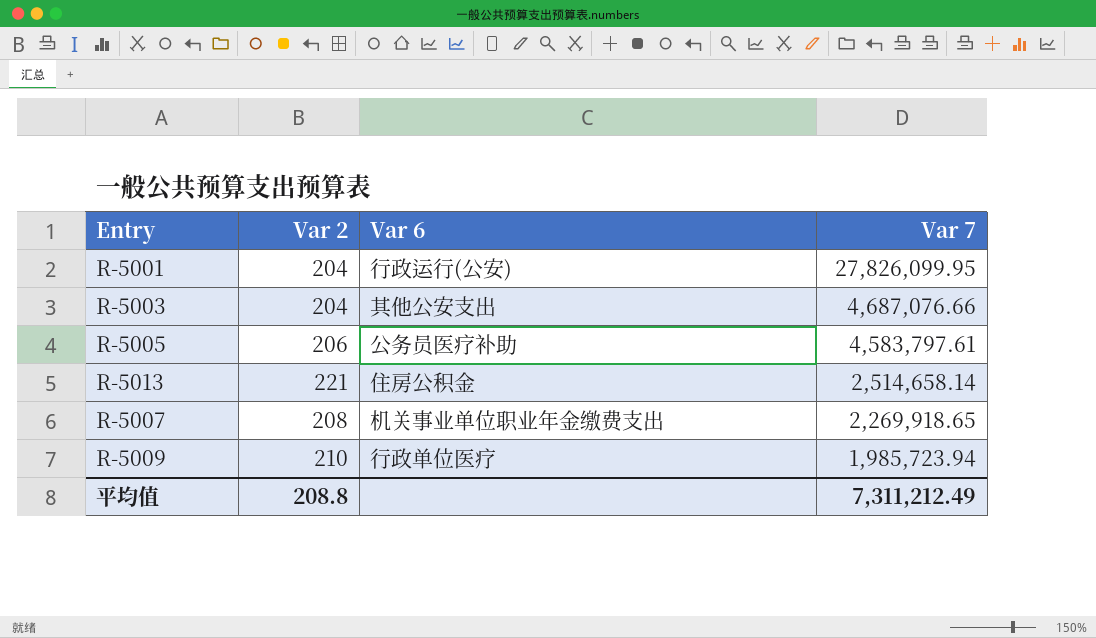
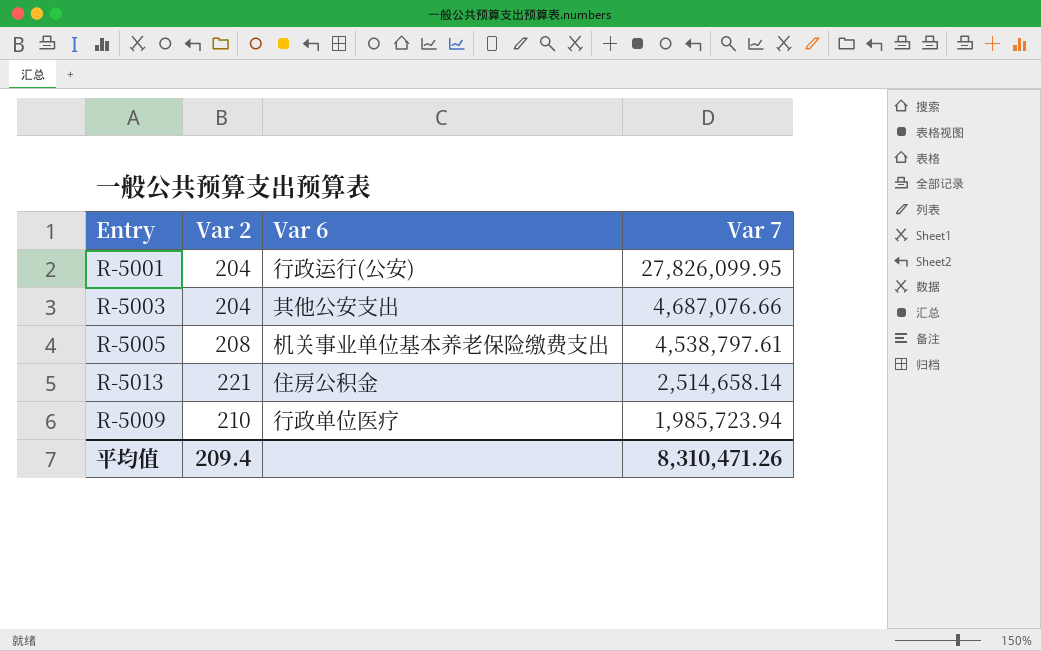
row R-5007: 208 | 机关事业单位职业年金缴费支出 | 2,269,918.65 -> none
R-5005 | Var 2: 206 -> 208
R-5005 | Var 6: 公务员医疗补助 -> 机关事业单位基本养老保险缴费支出
R-5005 | Var 7: 4,583,797.61 -> 4,538,797.61
平均值 | Var 2: 208.8 -> 209.4
平均值 | Var 7: 7,311,212.49 -> 8,310,471.26

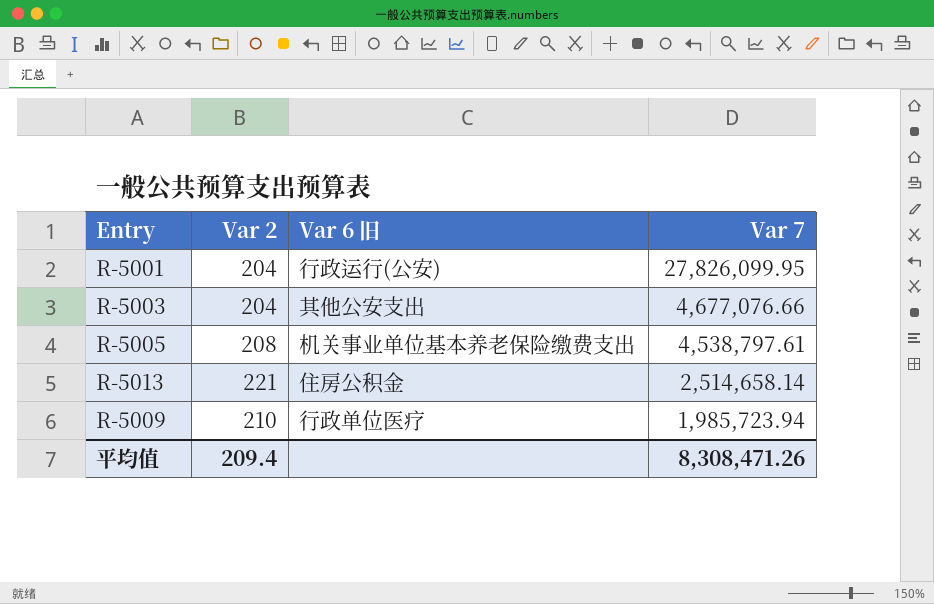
column name: Var 6 -> Var 6 旧
R-5003 | Var 7: 4,687,076.66 -> 4,677,076.66
平均值 | Var 7: 8,310,471.26 -> 8,308,471.26

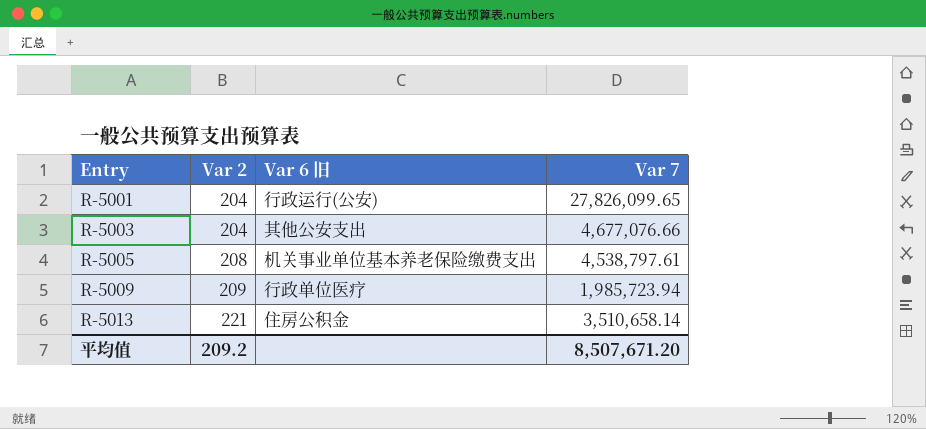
row order: Var 7 descending -> Entry ascending
R-5001 | Var 7: 27,826,099.95 -> 27,826,099.65
R-5009 | Var 2: 210 -> 209
R-5013 | Var 7: 2,514,658.14 -> 3,510,658.14
平均值 | Var 2: 209.4 -> 209.2
平均值 | Var 7: 8,308,471.26 -> 8,507,671.20

